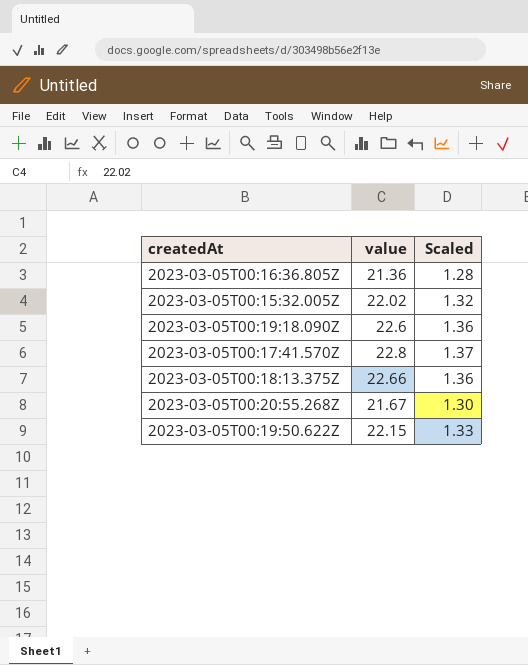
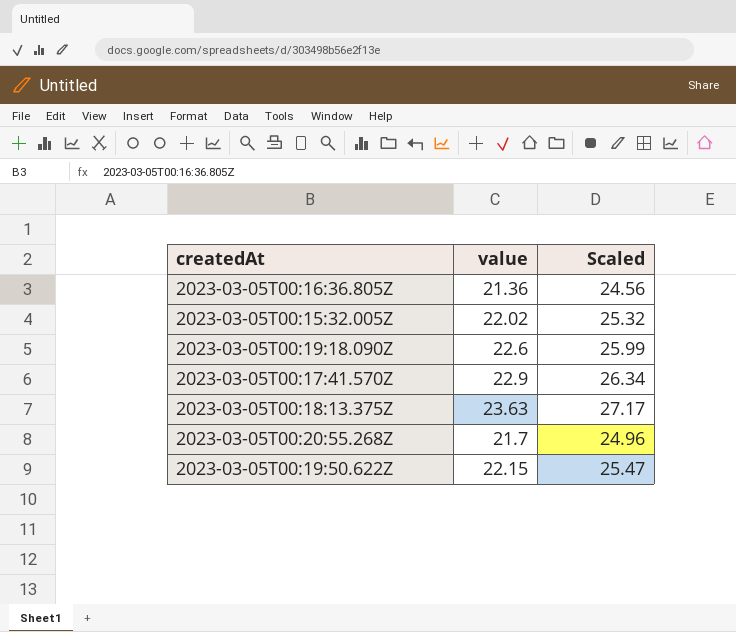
column Scaled | formula: [value] * 0.06 -> [value] * 1.15
2023-03-05T00:17:41.570Z | value: 22.8 -> 22.9
2023-03-05T00:18:13.375Z | value: 22.66 -> 23.63
2023-03-05T00:20:55.268Z | value: 21.67 -> 21.7

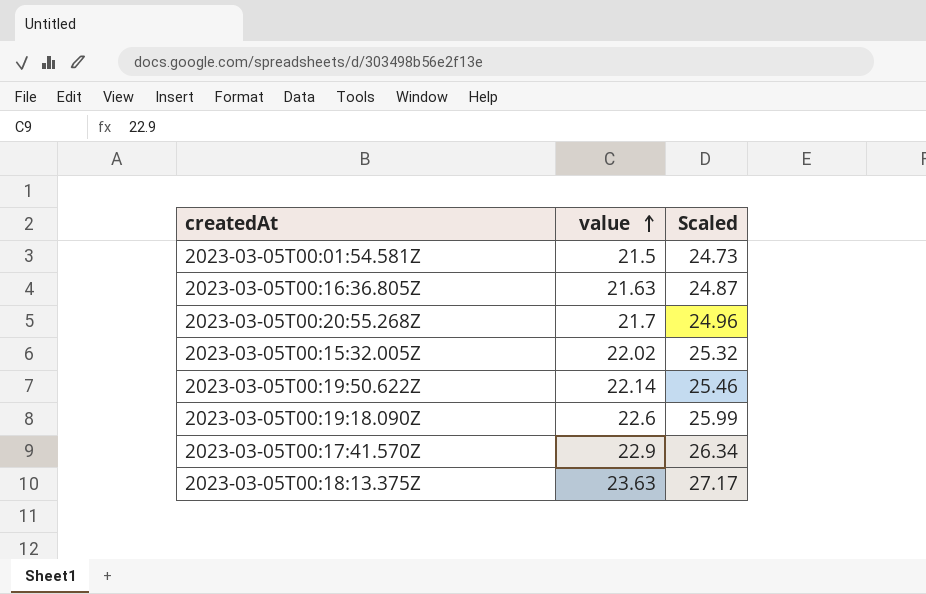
row order: none -> value ascending
row 2023-03-05T00:01:54.581Z: none -> 21.5 | 24.73
2023-03-05T00:16:36.805Z | value: 21.36 -> 21.63
2023-03-05T00:16:36.805Z | Scaled: 24.56 -> 24.87
2023-03-05T00:19:50.622Z | value: 22.15 -> 22.14
2023-03-05T00:19:50.622Z | Scaled: 25.47 -> 25.46

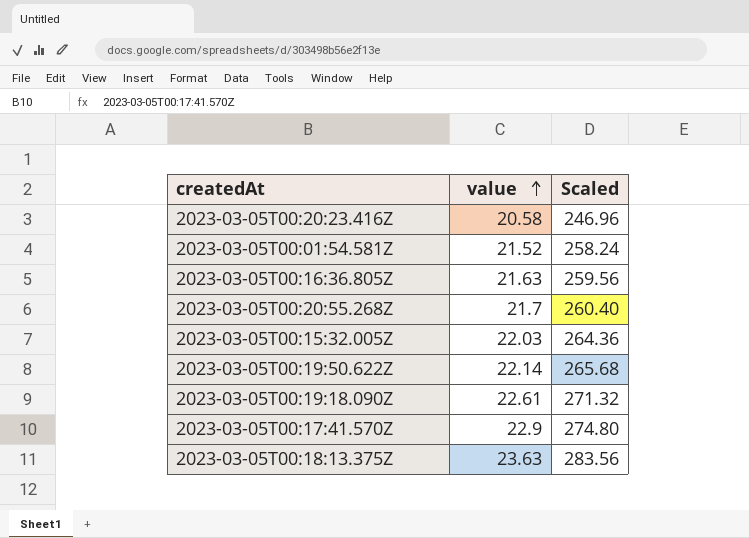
column Scaled | formula: [value] * 1.15 -> [value] * 12
row 2023-03-05T00:20:23.416Z: none -> 20.58 | 246.96
2023-03-05T00:01:54.581Z | value: 21.5 -> 21.52
2023-03-05T00:15:32.005Z | value: 22.02 -> 22.03
2023-03-05T00:19:18.090Z | value: 22.6 -> 22.61

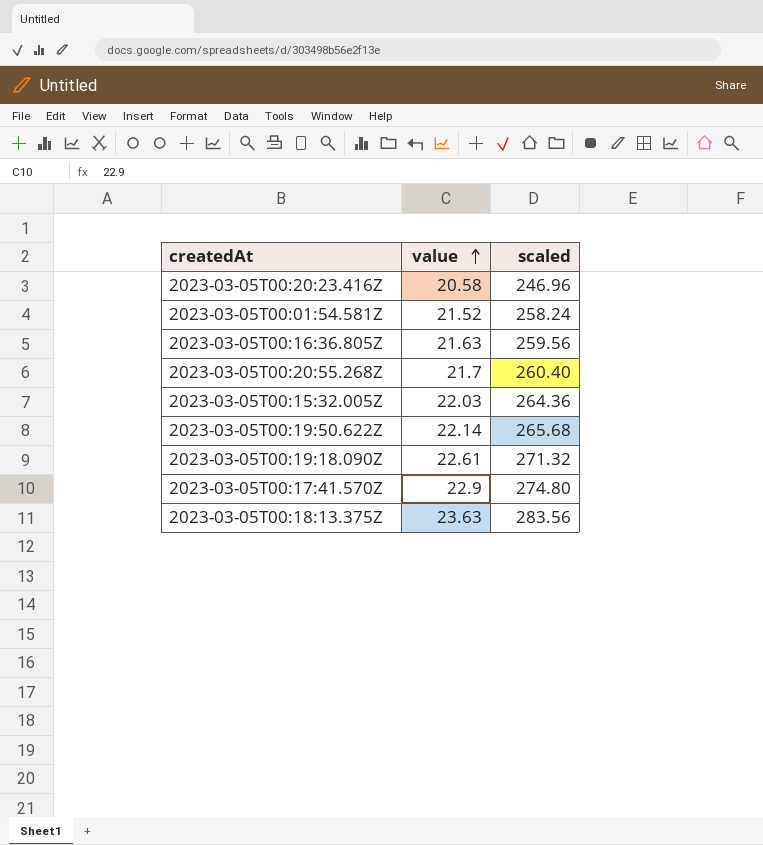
column name: Scaled -> scaled

